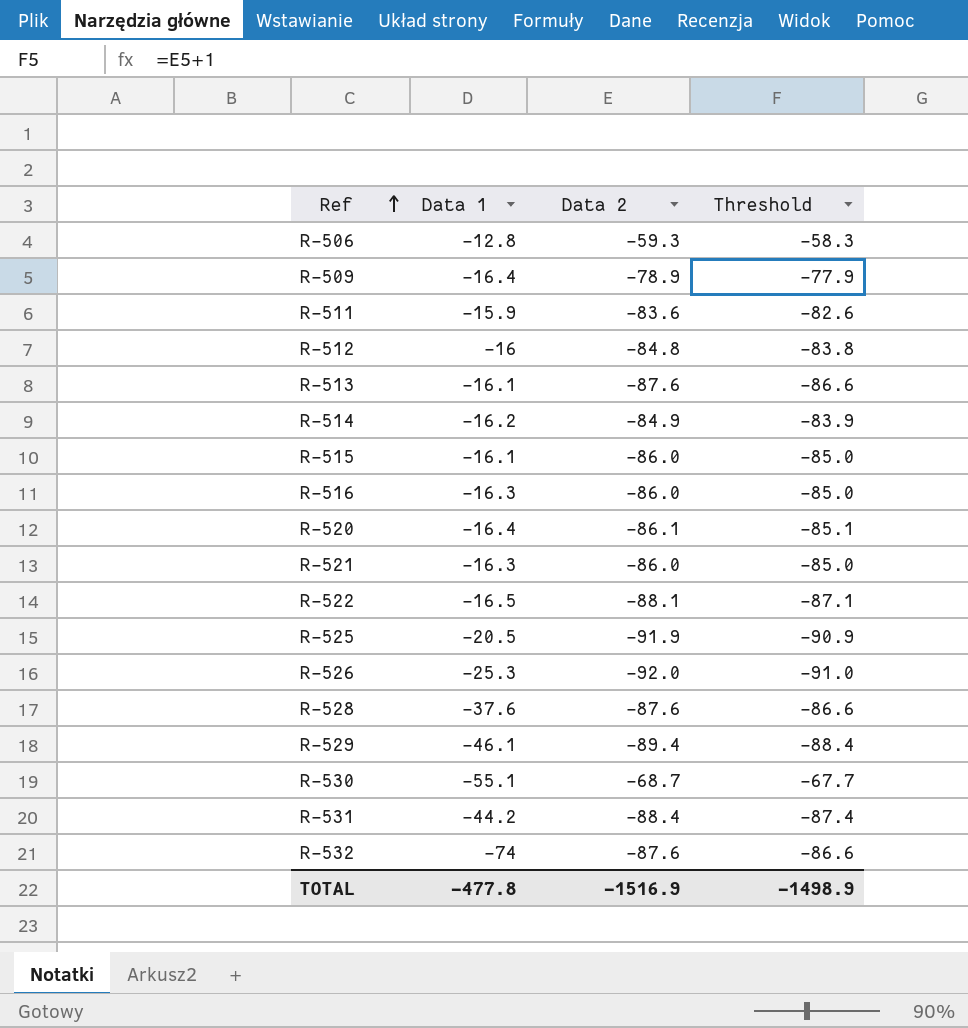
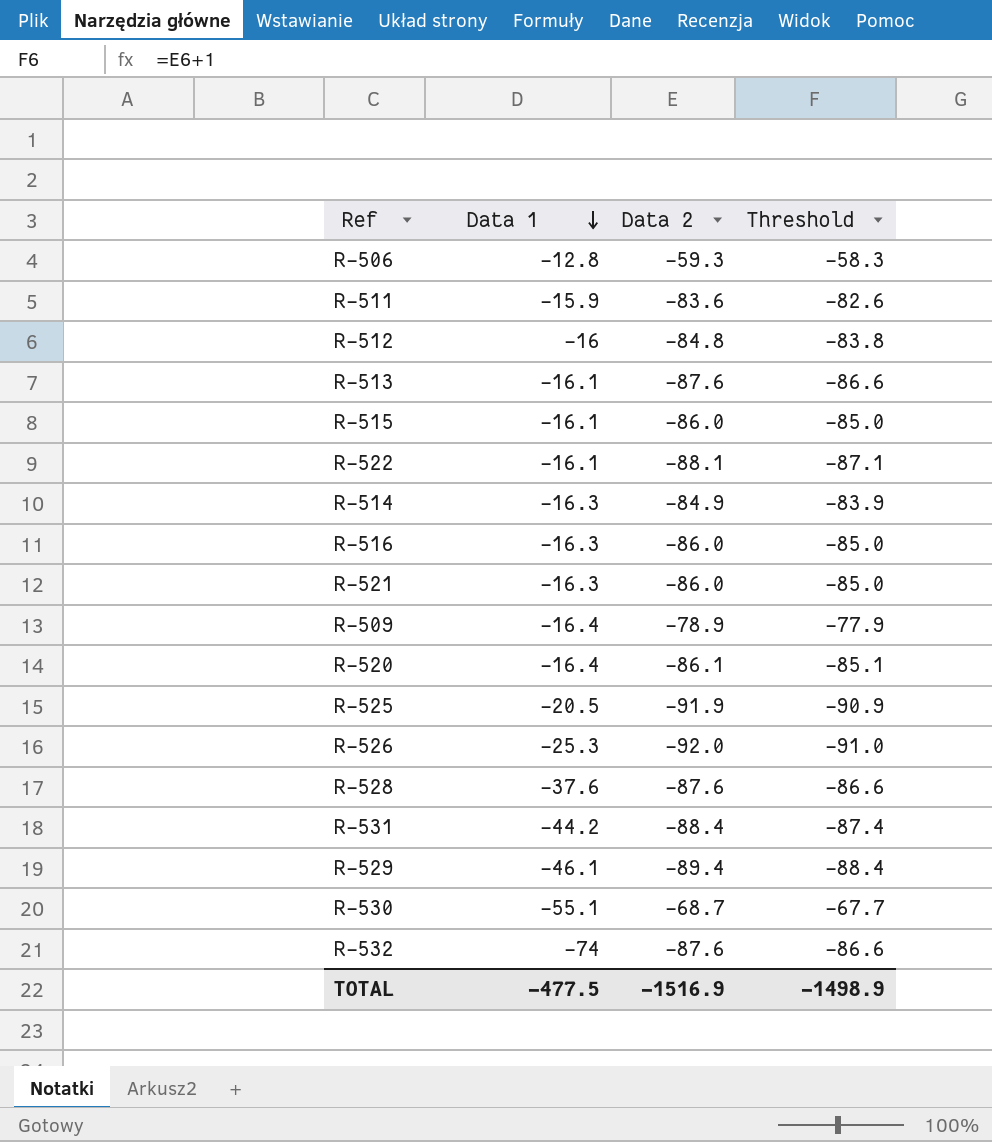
row order: Ref ascending -> Data 1 descending
R-522 | Data 1: -16.5 -> -16.1
R-514 | Data 1: -16.2 -> -16.3
TOTAL | Data 1: -477.8 -> -477.5

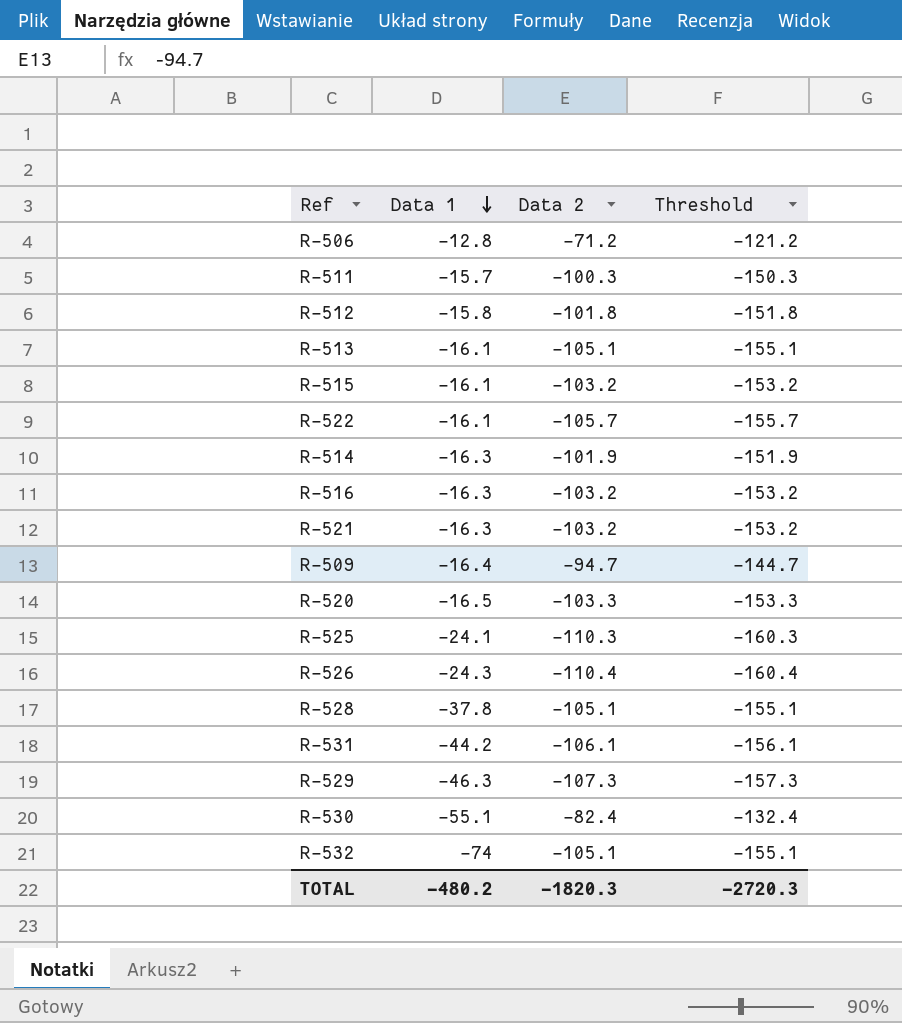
column Threshold | formula: [Data 2] + 1 -> [Data 2] - 50
R-506 | Data 2: -59.3 -> -71.2
R-511 | Data 1: -15.9 -> -15.7
R-511 | Data 2: -83.6 -> -100.3
R-512 | Data 1: -16 -> -15.8
R-512 | Data 2: -84.8 -> -101.8
R-513 | Data 2: -87.6 -> -105.1
R-515 | Data 2: -86.0 -> -103.2
R-522 | Data 2: -88.1 -> -105.7
R-514 | Data 2: -84.9 -> -101.9
R-516 | Data 2: -86.0 -> -103.2
R-521 | Data 2: -86.0 -> -103.2
R-509 | Data 2: -78.9 -> -94.7
R-520 | Data 1: -16.4 -> -16.5
R-520 | Data 2: -86.1 -> -103.3
R-525 | Data 1: -20.5 -> -24.1
R-525 | Data 2: -91.9 -> -110.3
R-526 | Data 1: -25.3 -> -24.3
R-526 | Data 2: -92.0 -> -110.4
R-528 | Data 1: -37.6 -> -37.8
R-528 | Data 2: -87.6 -> -105.1
R-531 | Data 2: -88.4 -> -106.1
R-529 | Data 1: -46.1 -> -46.3
R-529 | Data 2: -89.4 -> -107.3
R-530 | Data 2: -68.7 -> -82.4
R-532 | Data 2: -87.6 -> -105.1
TOTAL | Data 1: -477.5 -> -480.2
TOTAL | Data 2: -1516.9 -> -1820.3
TOTAL | Threshold: -1498.9 -> -2720.3

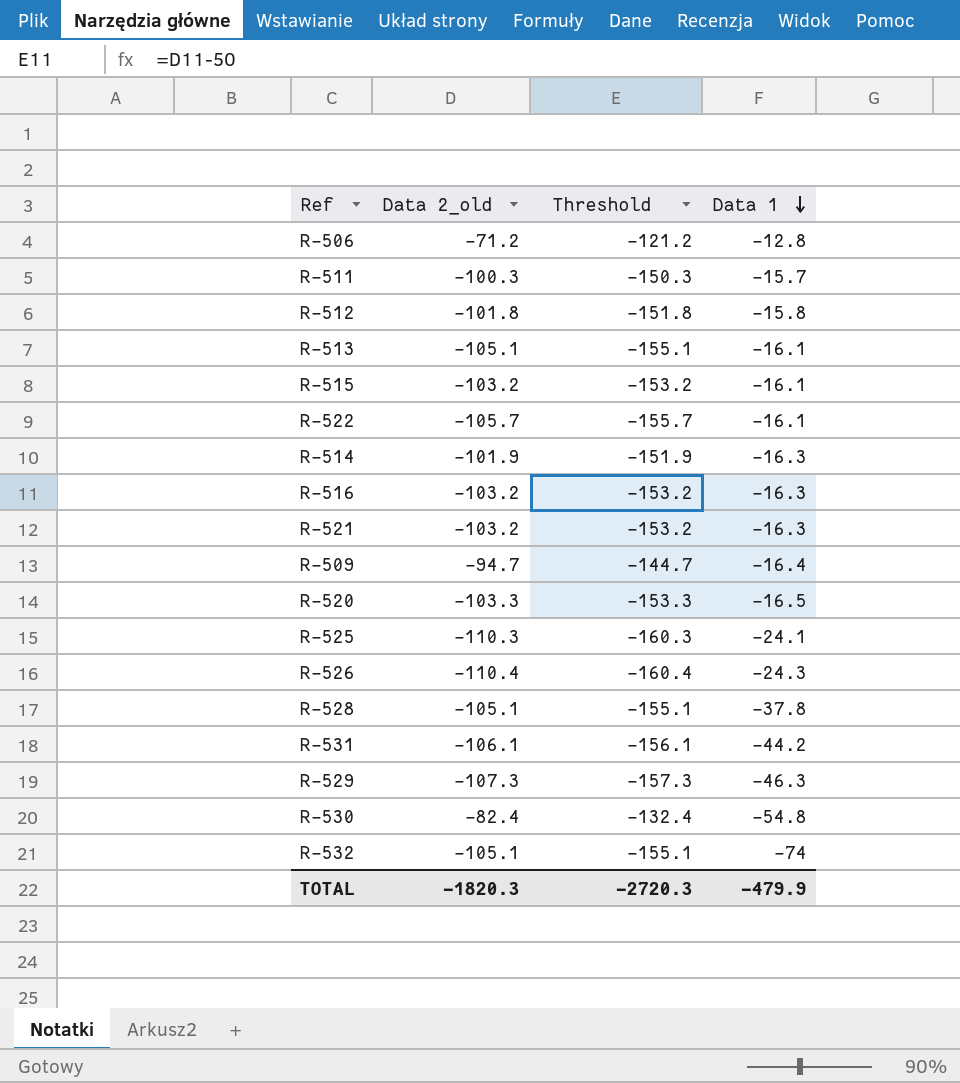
column name: Data 2 -> Data 2_old
column Data 1 | position: 2 -> 4
R-530 | Data 1: -55.1 -> -54.8
TOTAL | Data 1: -480.2 -> -479.9

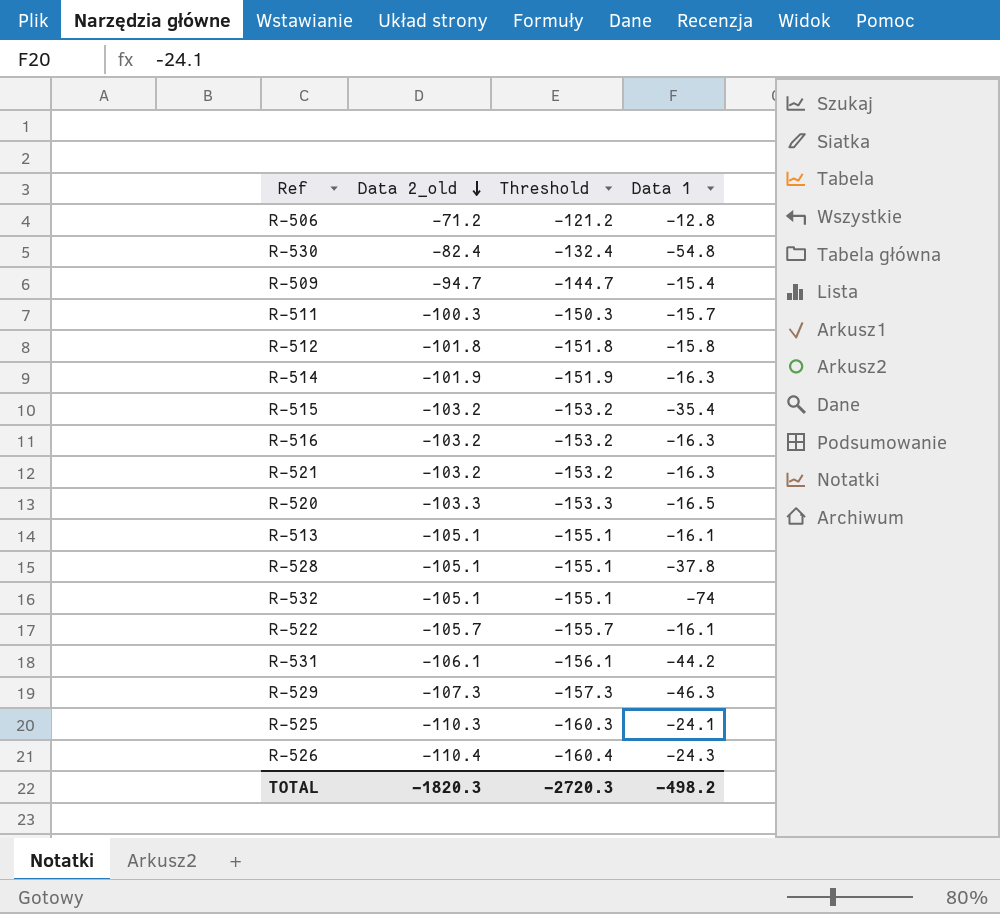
row order: Data 1 descending -> Data 2_old descending
R-509 | Data 1: -16.4 -> -15.4
R-515 | Data 1: -16.1 -> -35.4
TOTAL | Data 1: -479.9 -> -498.2

